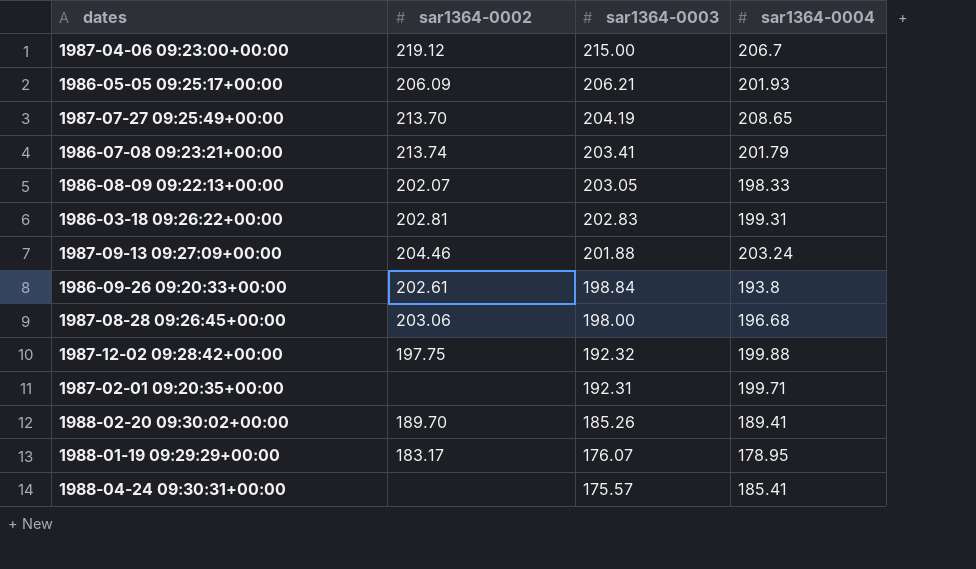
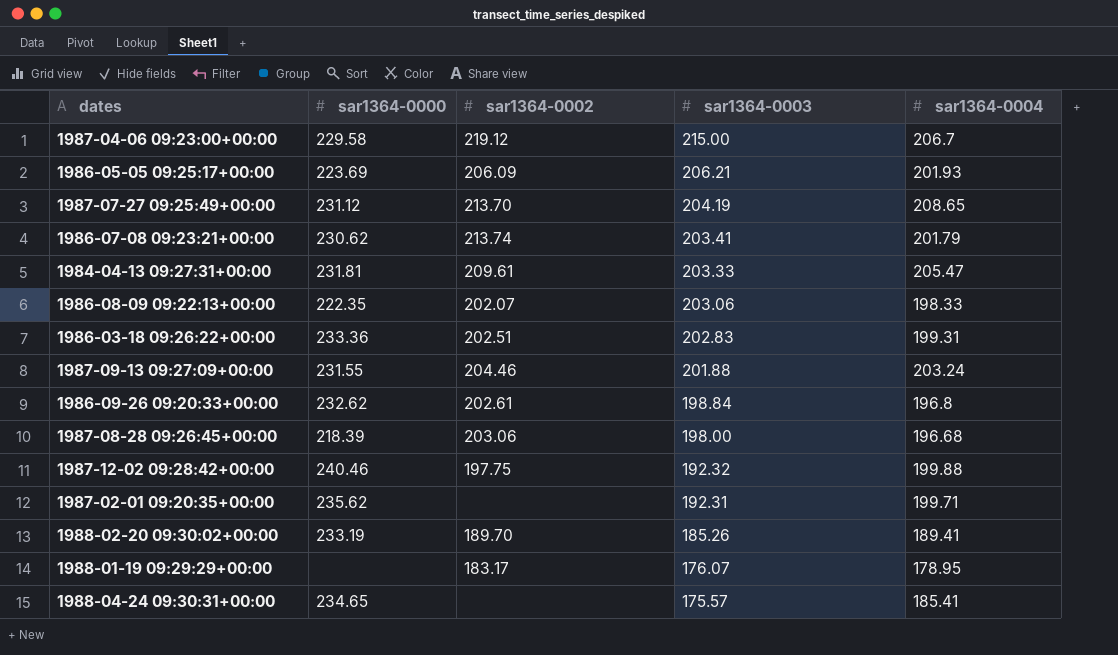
column sar1364-0000 | position: none -> 2
row 1984-04-13 09:27:31+00:00: none -> 231.81 | 209.61 | 203.33 | 205.47
1986-08-09 09:22:13+00:00 | sar1364-0003: 203.05 -> 203.06
1986-03-18 09:26:22+00:00 | sar1364-0002: 202.81 -> 202.51
1986-09-26 09:20:33+00:00 | sar1364-0004: 193.8 -> 196.8

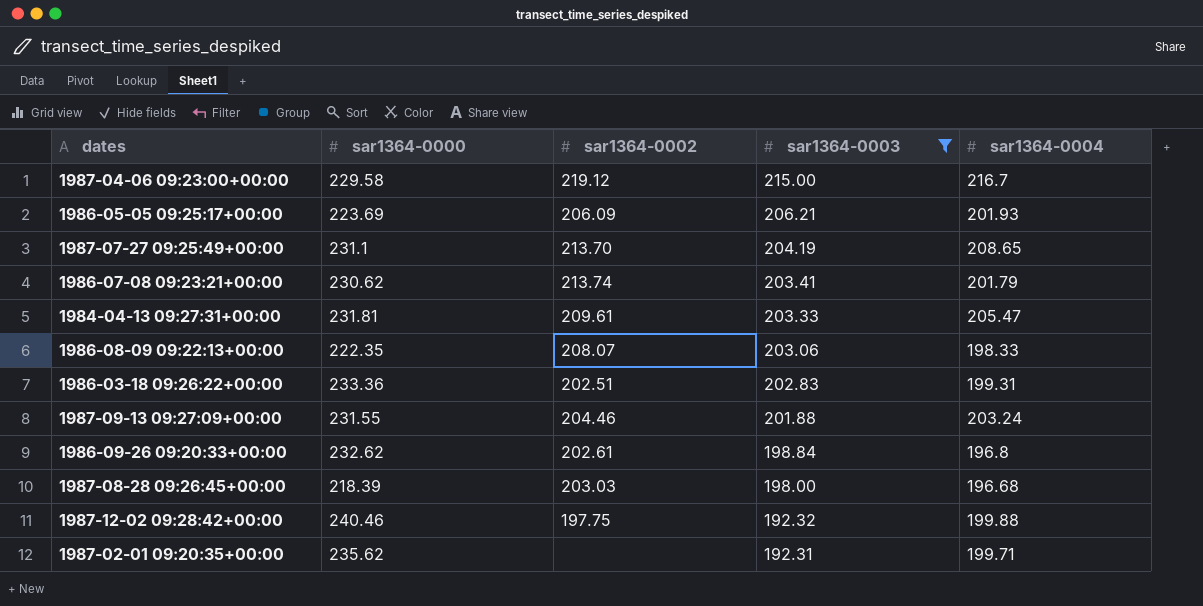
filter: none -> sar1364-0003 >= 192.31
1987-04-06 09:23:00+00:00 | sar1364-0004: 206.7 -> 216.7
1987-07-27 09:25:49+00:00 | sar1364-0000: 231.12 -> 231.1
1986-08-09 09:22:13+00:00 | sar1364-0002: 202.07 -> 208.07
1987-08-28 09:26:45+00:00 | sar1364-0002: 203.06 -> 203.03

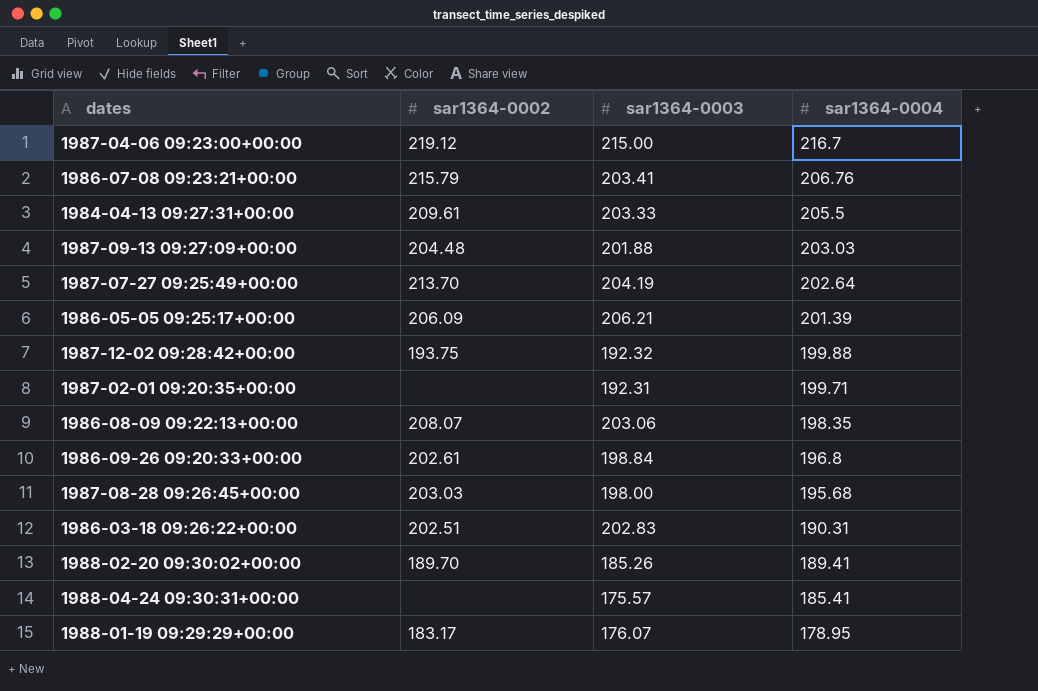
filter: sar1364-0003 >= 192.31 -> none
row order: sar1364-0003 descending -> sar1364-0004 descending
column sar1364-0000 | position: 2 -> none
1986-07-08 09:23:21+00:00 | sar1364-0002: 213.74 -> 215.79
1986-07-08 09:23:21+00:00 | sar1364-0004: 201.79 -> 206.76
1984-04-13 09:27:31+00:00 | sar1364-0004: 205.47 -> 205.5
1987-09-13 09:27:09+00:00 | sar1364-0002: 204.46 -> 204.48
1987-09-13 09:27:09+00:00 | sar1364-0004: 203.24 -> 203.03
1987-07-27 09:25:49+00:00 | sar1364-0004: 208.65 -> 202.64
1986-05-05 09:25:17+00:00 | sar1364-0004: 201.93 -> 201.39
1987-12-02 09:28:42+00:00 | sar1364-0002: 197.75 -> 193.75
1986-08-09 09:22:13+00:00 | sar1364-0004: 198.33 -> 198.35
1987-08-28 09:26:45+00:00 | sar1364-0004: 196.68 -> 195.68
1986-03-18 09:26:22+00:00 | sar1364-0004: 199.31 -> 190.31

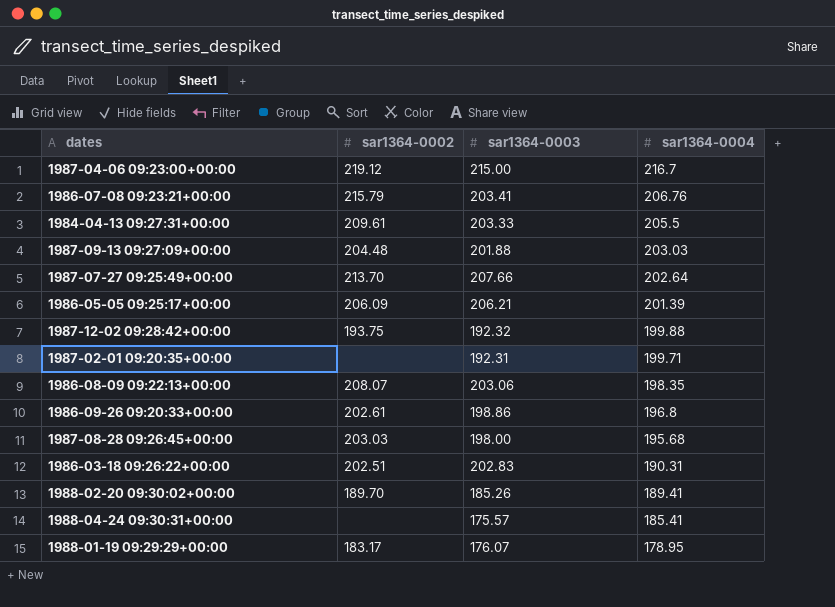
1987-07-27 09:25:49+00:00 | sar1364-0003: 204.19 -> 207.66
1986-09-26 09:20:33+00:00 | sar1364-0003: 198.84 -> 198.86

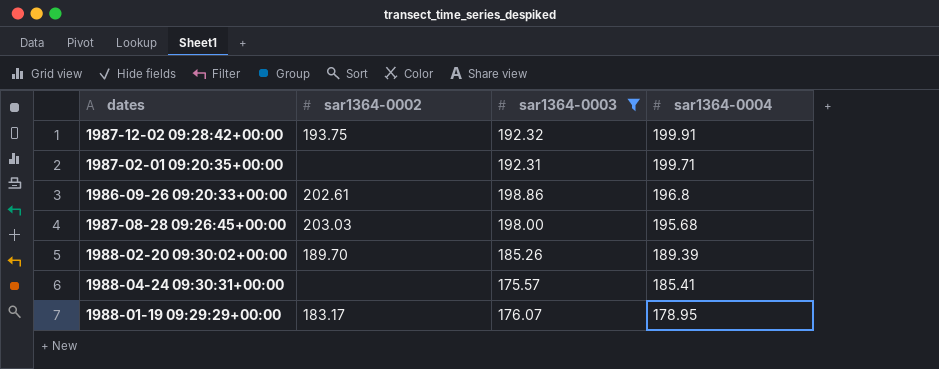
filter: none -> sar1364-0003 <= 198.86
1987-12-02 09:28:42+00:00 | sar1364-0004: 199.88 -> 199.91
1988-02-20 09:30:02+00:00 | sar1364-0004: 189.41 -> 189.39

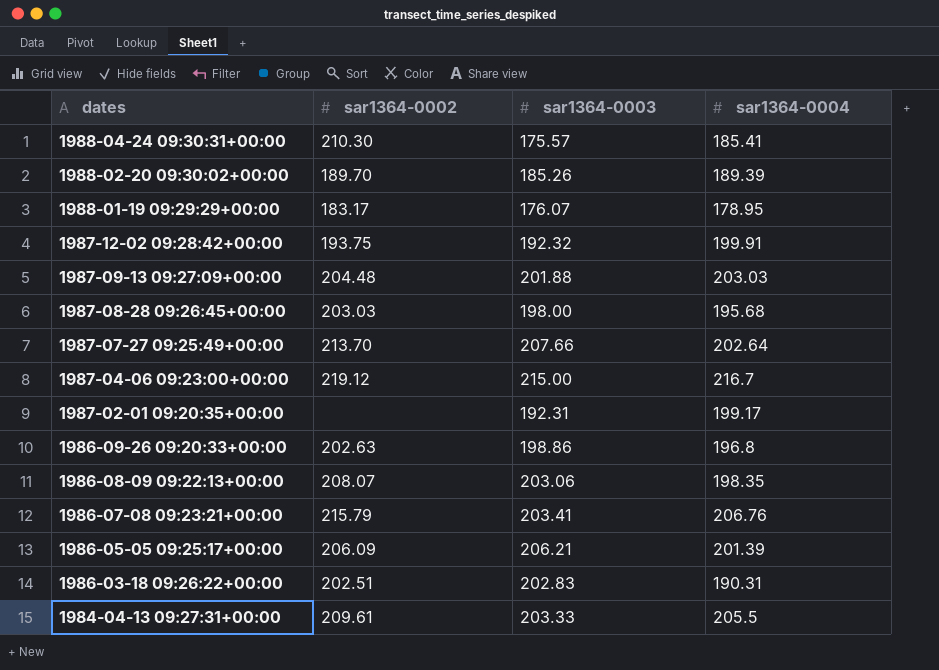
filter: sar1364-0003 <= 198.86 -> none
row order: sar1364-0004 descending -> dates descending
1988-04-24 09:30:31+00:00 | sar1364-0002: none -> 210.30
1987-02-01 09:20:35+00:00 | sar1364-0004: 199.71 -> 199.17
1986-09-26 09:20:33+00:00 | sar1364-0002: 202.61 -> 202.63

